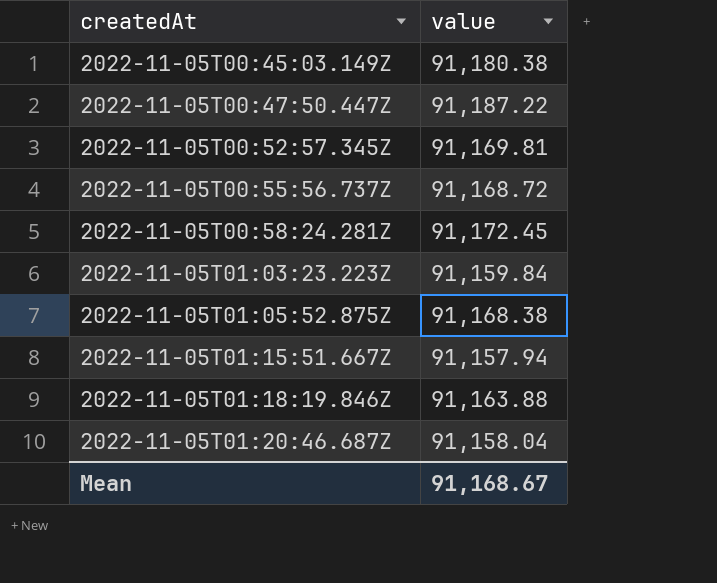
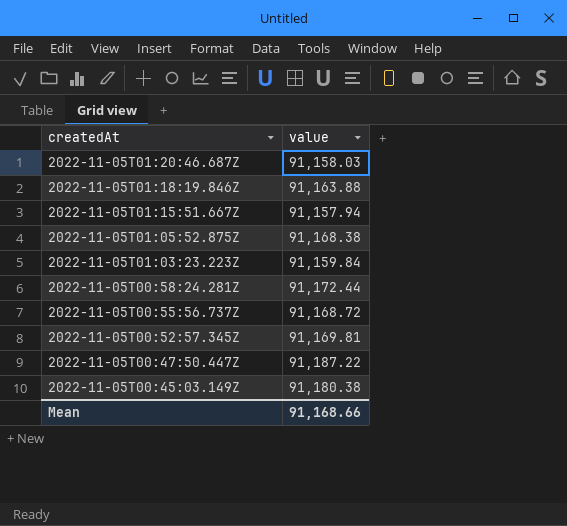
row order: createdAt ascending -> createdAt descending
2022-11-05T01:20:46.687Z | value: 91,158.04 -> 91,158.03
2022-11-05T00:58:24.281Z | value: 91,172.45 -> 91,172.44
Mean | value: 91,168.67 -> 91,168.66

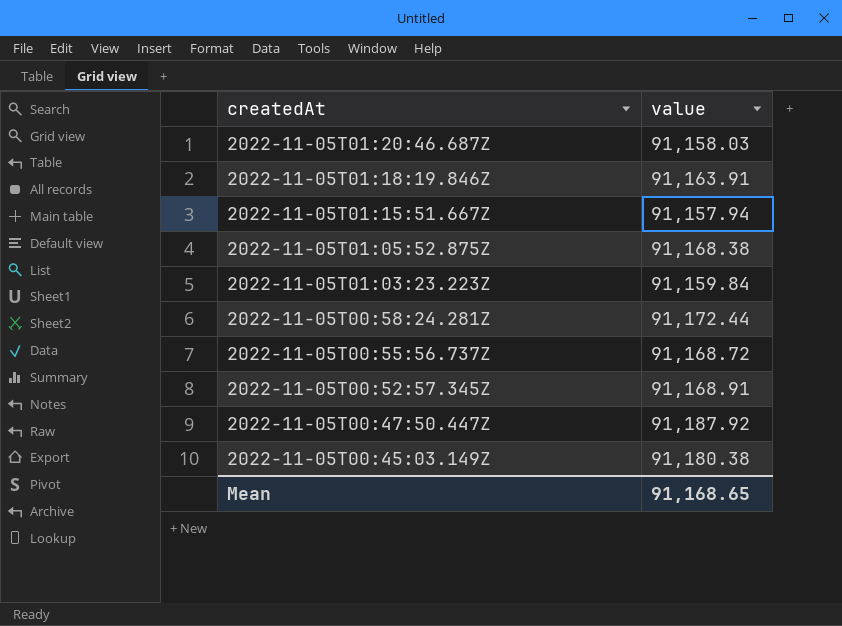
2022-11-05T01:18:19.846Z | value: 91,163.88 -> 91,163.91
2022-11-05T00:52:57.345Z | value: 91,169.81 -> 91,168.91
2022-11-05T00:47:50.447Z | value: 91,187.22 -> 91,187.92
Mean | value: 91,168.66 -> 91,168.65

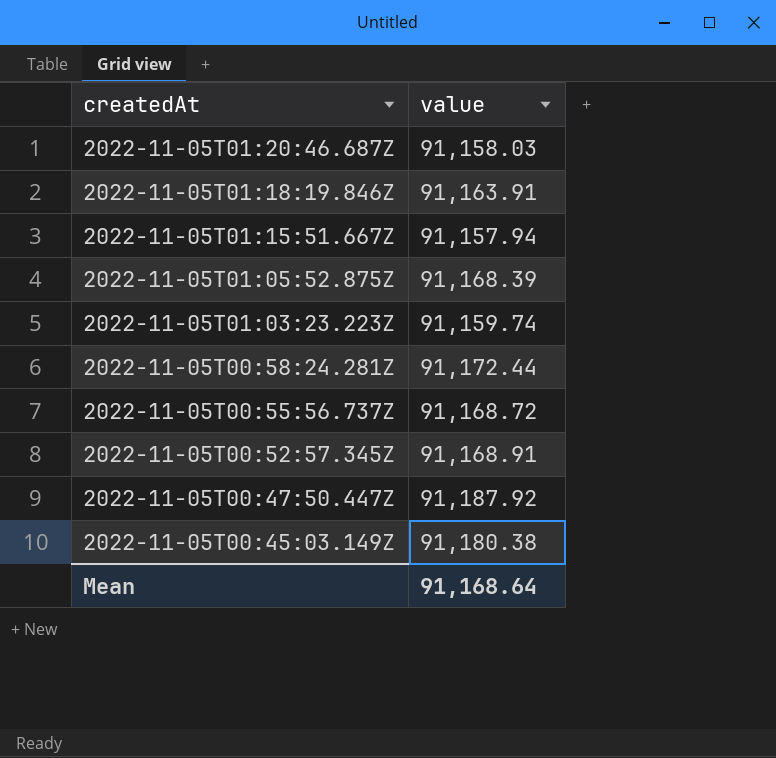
2022-11-05T01:05:52.875Z | value: 91,168.38 -> 91,168.39
2022-11-05T01:03:23.223Z | value: 91,159.84 -> 91,159.74
Mean | value: 91,168.65 -> 91,168.64

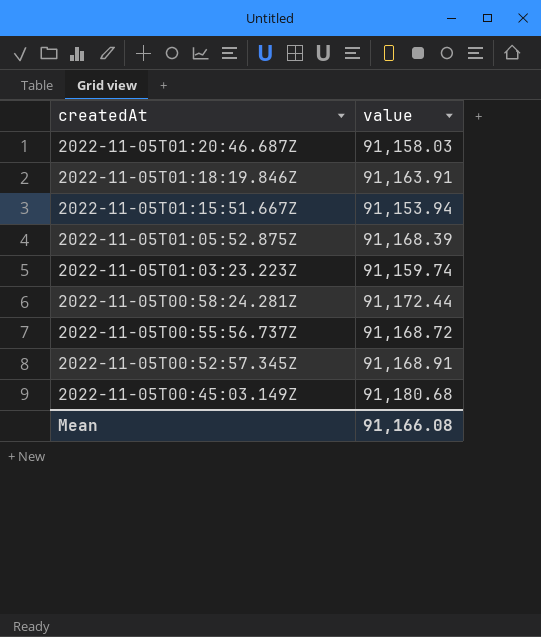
row 2022-11-05T00:47:50.447Z: 91,187.92 -> none
2022-11-05T01:15:51.667Z | value: 91,157.94 -> 91,153.94
2022-11-05T00:45:03.149Z | value: 91,180.38 -> 91,180.68
Mean | value: 91,168.64 -> 91,166.08

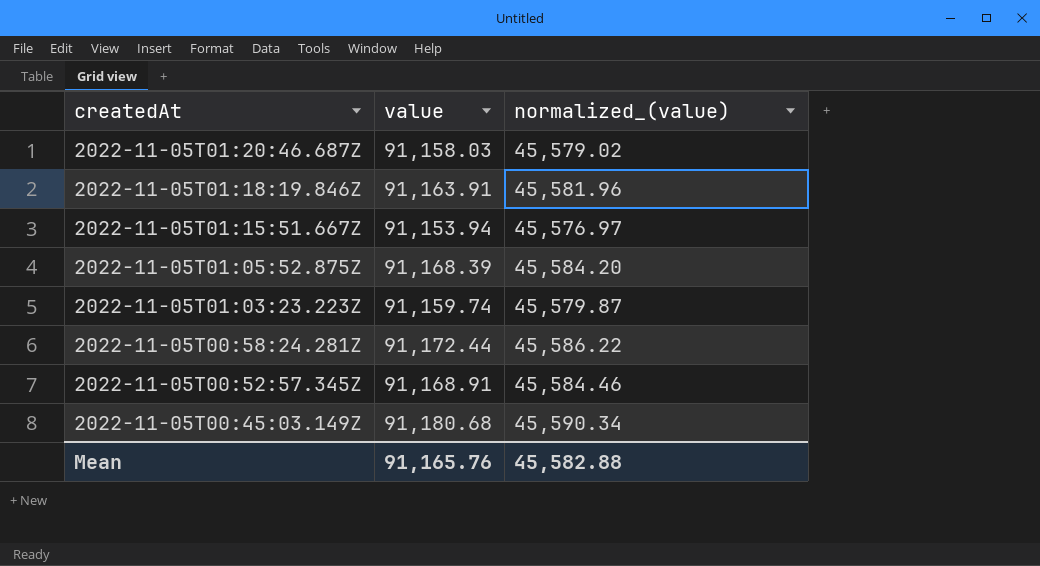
column normalized_(value) | formula: none -> [value] * 0.5
row 2022-11-05T00:55:56.737Z: 91,168.72 -> none
Mean | value: 91,166.08 -> 91,165.76

